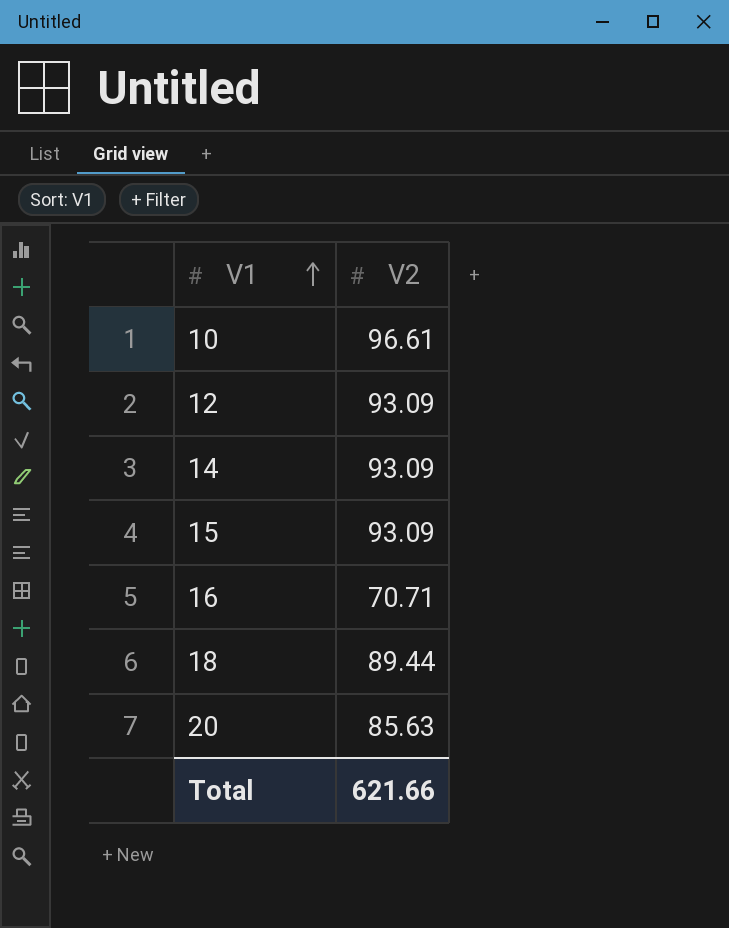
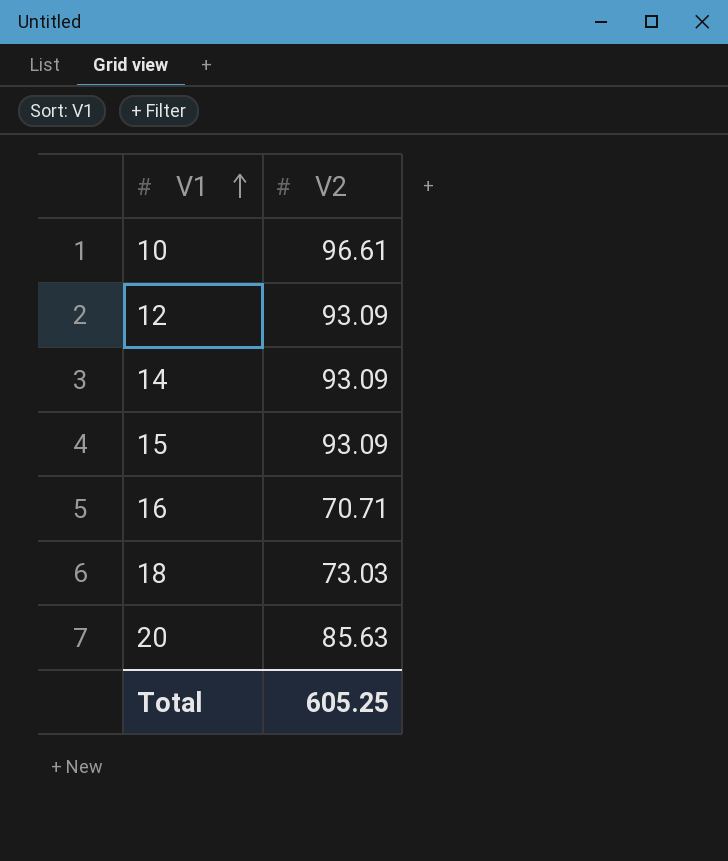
18 | V2: 89.44 -> 73.03
Total | V2: 621.66 -> 605.25

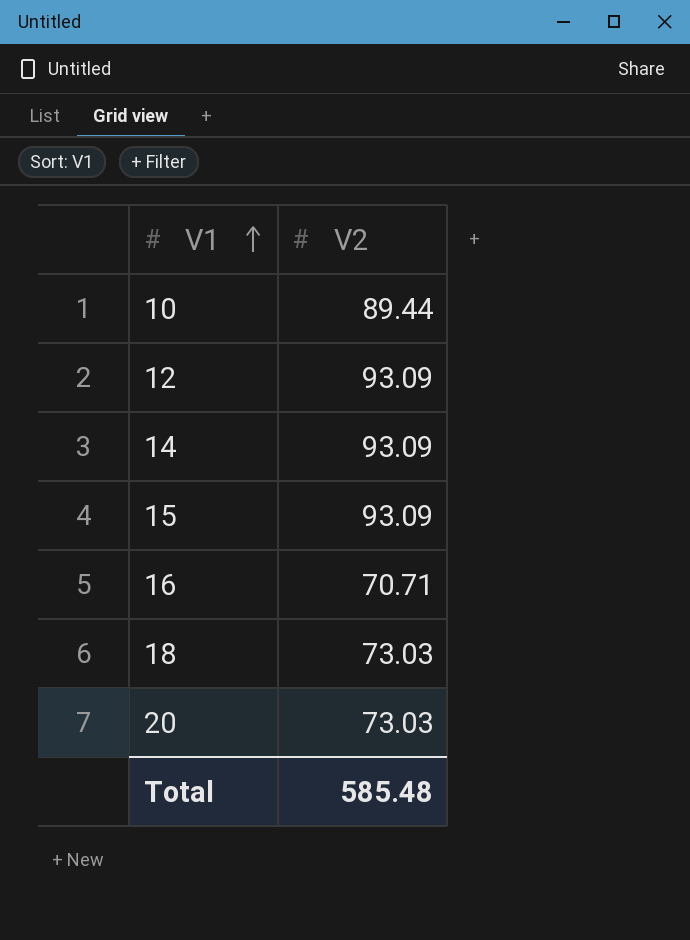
10 | V2: 96.61 -> 89.44
20 | V2: 85.63 -> 73.03
Total | V2: 605.25 -> 585.48

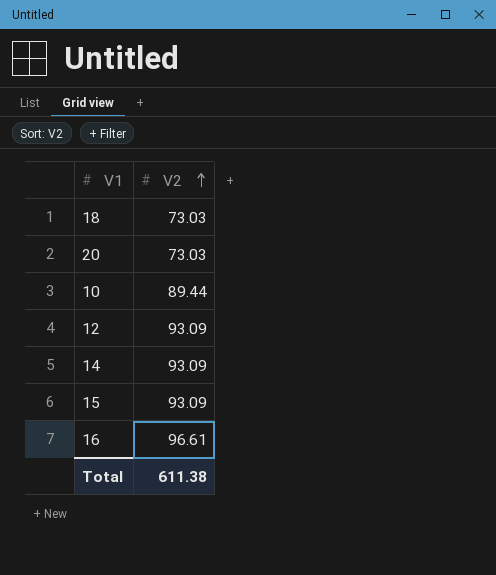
row order: V1 ascending -> V2 ascending
16 | V2: 70.71 -> 96.61
Total | V2: 585.48 -> 611.38

